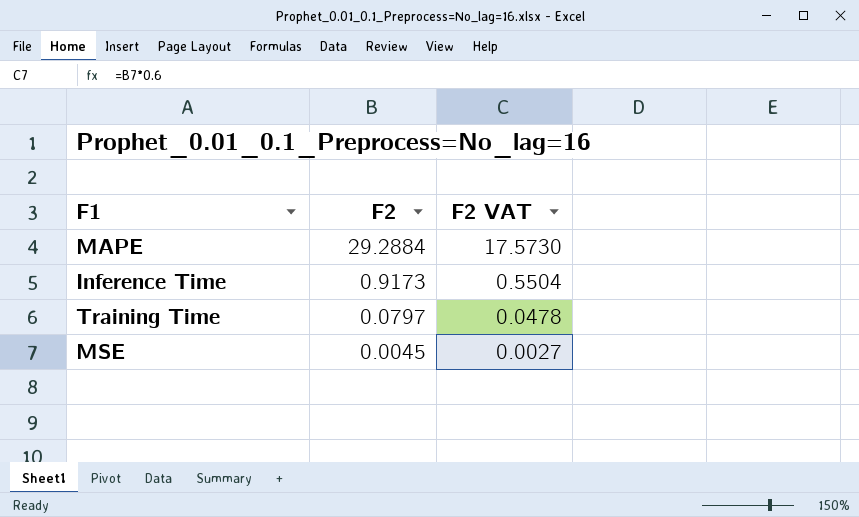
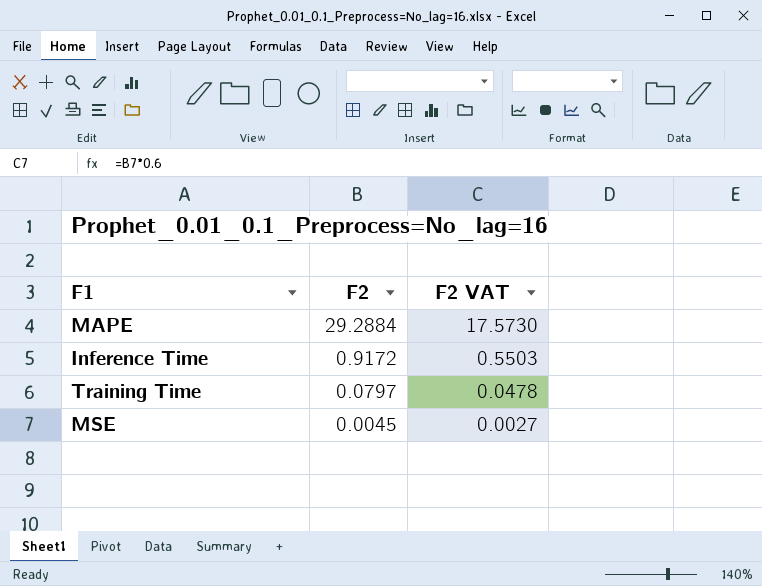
Inference Time | F2: 0.9173 -> 0.9172
Inference Time | F2 VAT: 0.5504 -> 0.5503

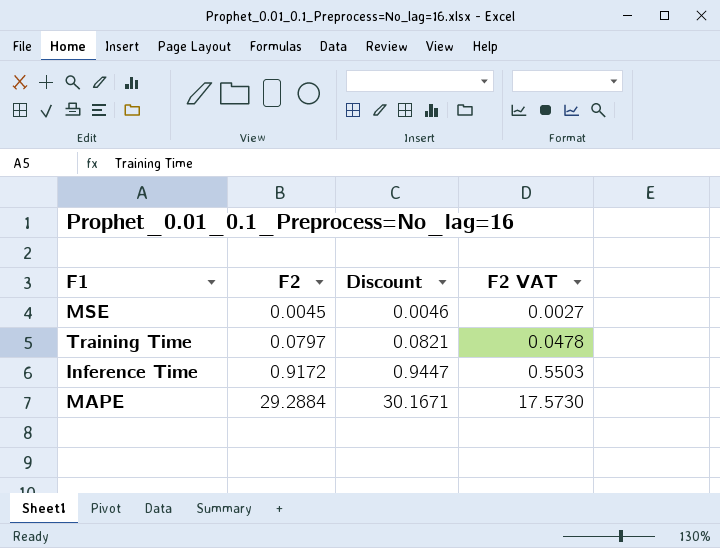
row order: F2 descending -> F2 ascending
column Discount | formula: none -> [F2] * 1.03

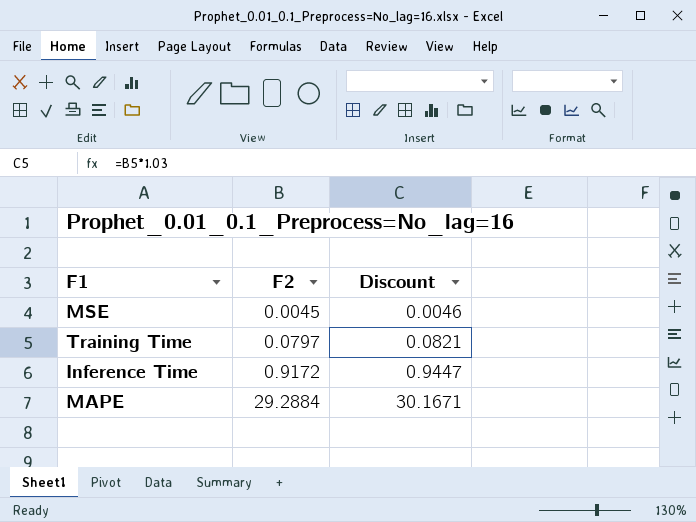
column F2 VAT | formula: [F2] * 0.6 -> none

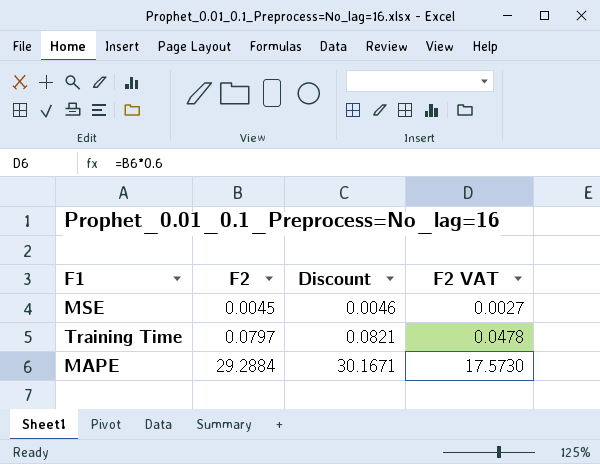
column F2 VAT | formula: none -> [F2] * 0.6
row Inference Time: 0.9172 | 0.9447 -> none

